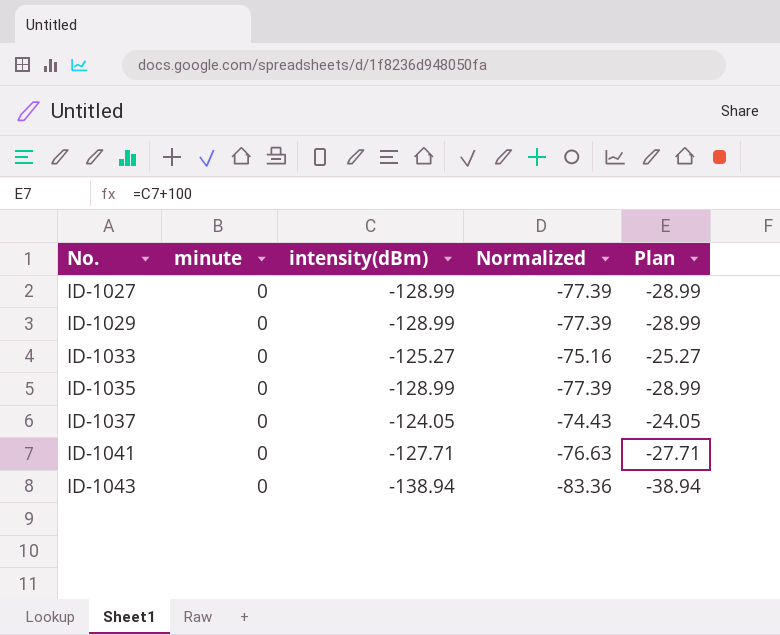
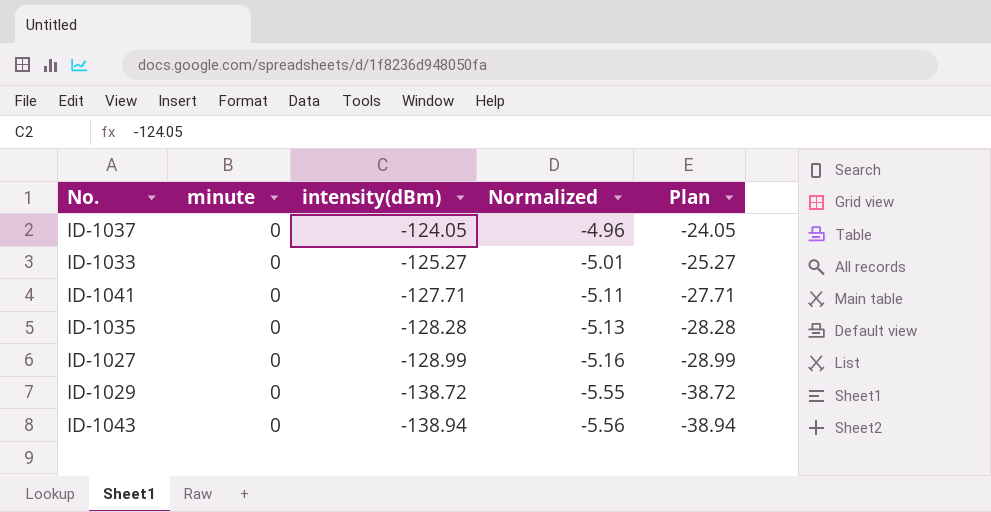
row order: No. ascending -> intensity(dBm) descending
column Normalized | formula: [intensity(dBm)] * 0.6 -> [intensity(dBm)] * 0.04
ID-1035 | intensity(dBm): -128.99 -> -128.28
ID-1035 | Plan: -28.99 -> -28.28
ID-1029 | intensity(dBm): -128.99 -> -138.72
ID-1029 | Plan: -28.99 -> -38.72

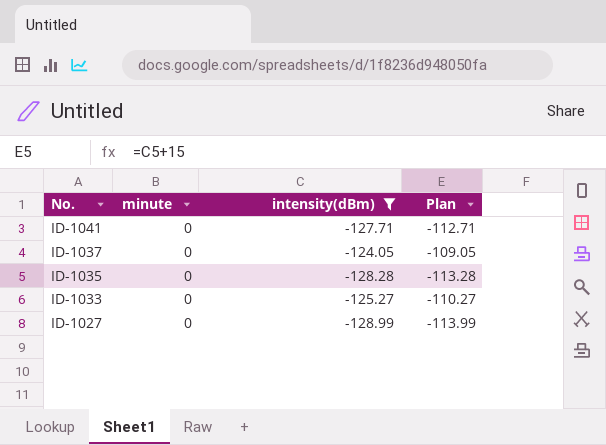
filter: none -> intensity(dBm) >= -128.99
row order: intensity(dBm) descending -> No. descending
column Normalized | formula: [intensity(dBm)] * 0.04 -> none
column Plan | formula: [intensity(dBm)] + 100 -> [intensity(dBm)] + 15

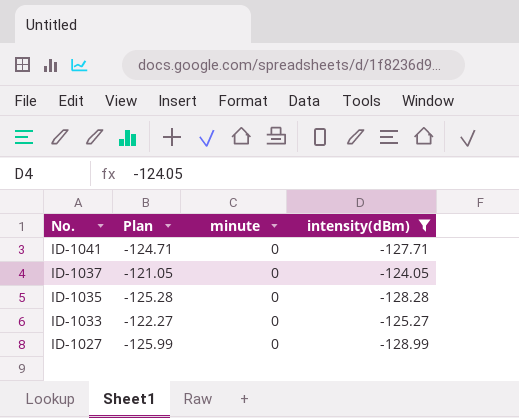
column Plan | formula: [intensity(dBm)] + 15 -> [intensity(dBm)] + 3
column Plan | position: 4 -> 2

